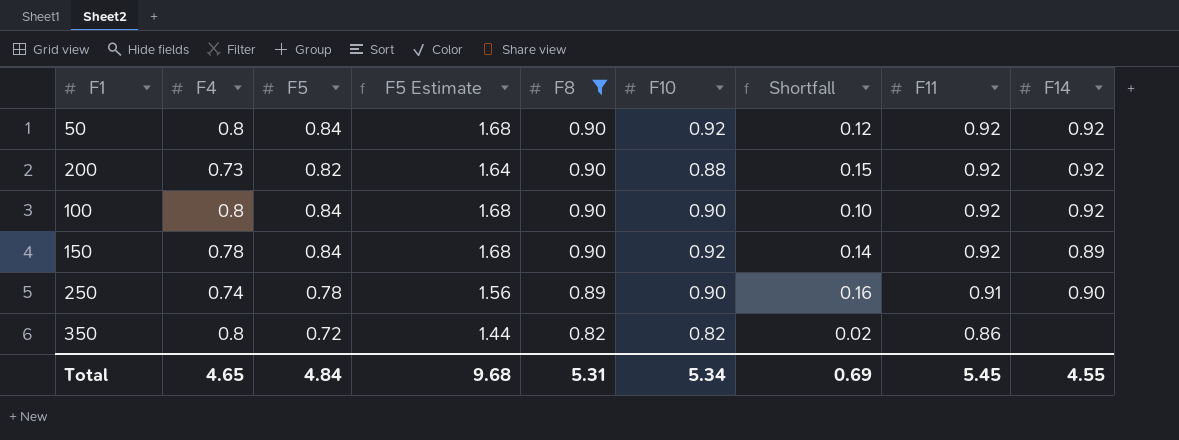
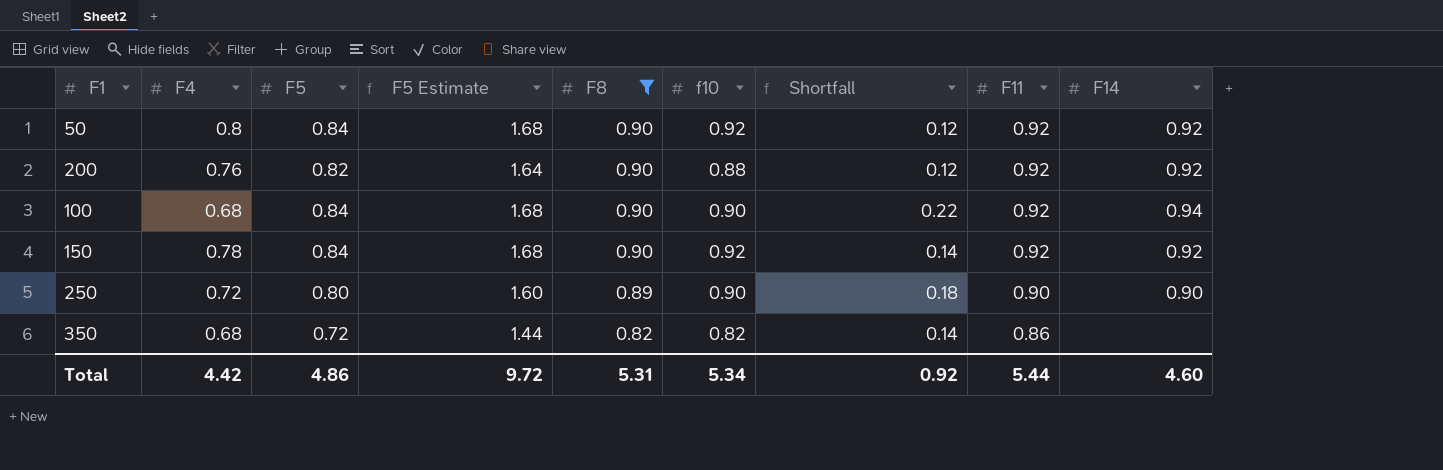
column name: F10 -> f10
200 | F4: 0.73 -> 0.76
200 | Shortfall: 0.15 -> 0.12
100 | F4: 0.8 -> 0.68
100 | Shortfall: 0.10 -> 0.22
100 | F14: 0.92 -> 0.94
150 | F14: 0.89 -> 0.92
250 | F4: 0.74 -> 0.72
250 | F5: 0.78 -> 0.80
250 | F5 Estimate: 1.56 -> 1.60
250 | Shortfall: 0.16 -> 0.18
250 | F11: 0.91 -> 0.90
350 | F4: 0.8 -> 0.68
350 | Shortfall: 0.02 -> 0.14
Total | F4: 4.65 -> 4.42
Total | F5: 4.84 -> 4.86
Total | F5 Estimate: 9.68 -> 9.72
Total | Shortfall: 0.69 -> 0.92
Total | F11: 5.45 -> 5.44
Total | F14: 4.55 -> 4.60

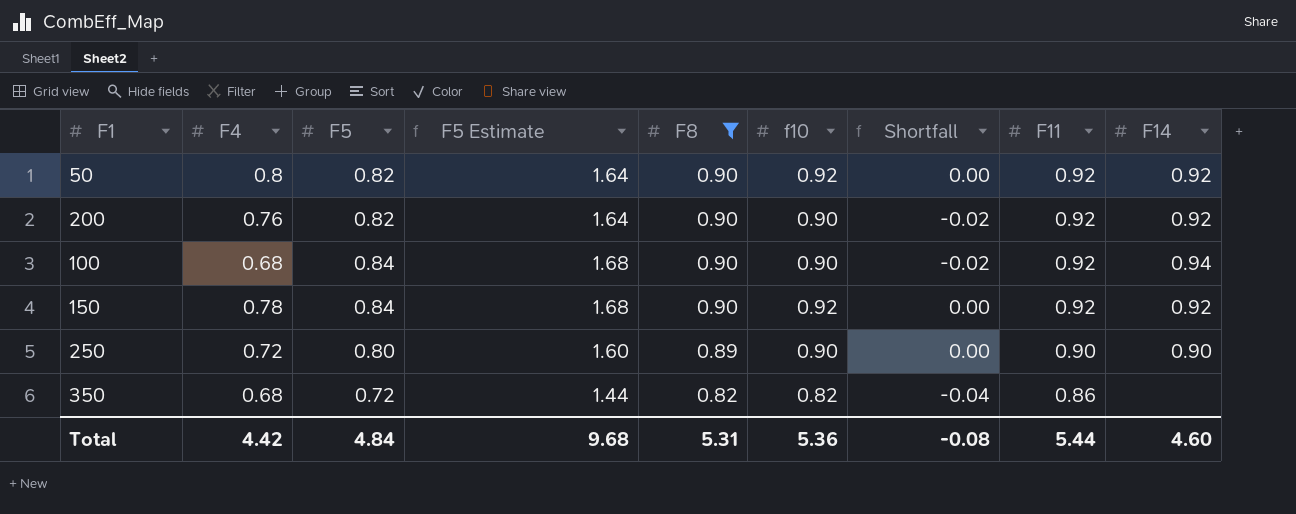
column Shortfall | formula: [f10] - [F4] -> [f10] - [F11]
50 | F5: 0.84 -> 0.82
50 | F5 Estimate: 1.68 -> 1.64
200 | f10: 0.88 -> 0.90
Total | F5: 4.86 -> 4.84
Total | F5 Estimate: 9.72 -> 9.68
Total | f10: 5.34 -> 5.36
Total | Shortfall: 0.92 -> -0.08

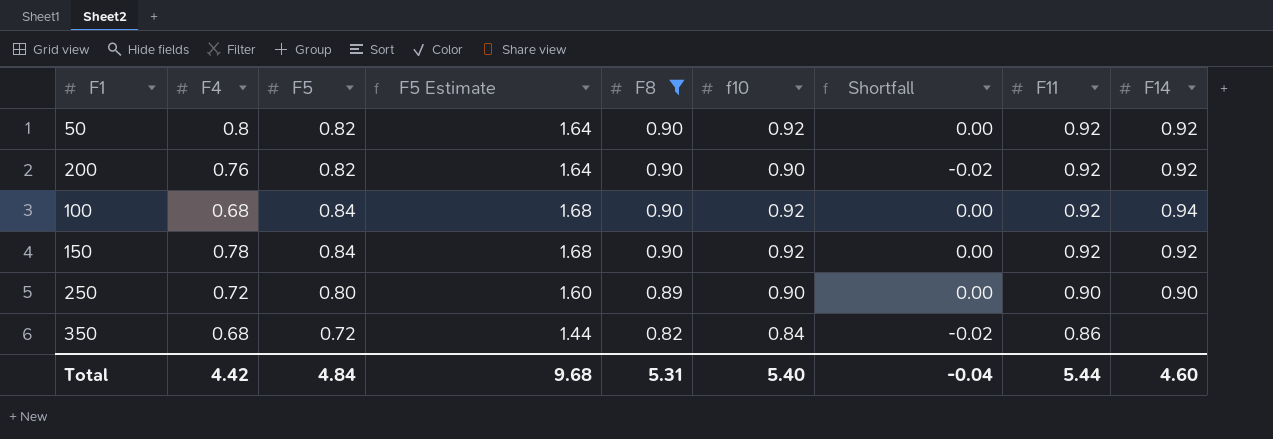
100 | f10: 0.90 -> 0.92
100 | Shortfall: -0.02 -> 0.00
350 | f10: 0.82 -> 0.84
350 | Shortfall: -0.04 -> -0.02
Total | f10: 5.36 -> 5.40
Total | Shortfall: -0.08 -> -0.04

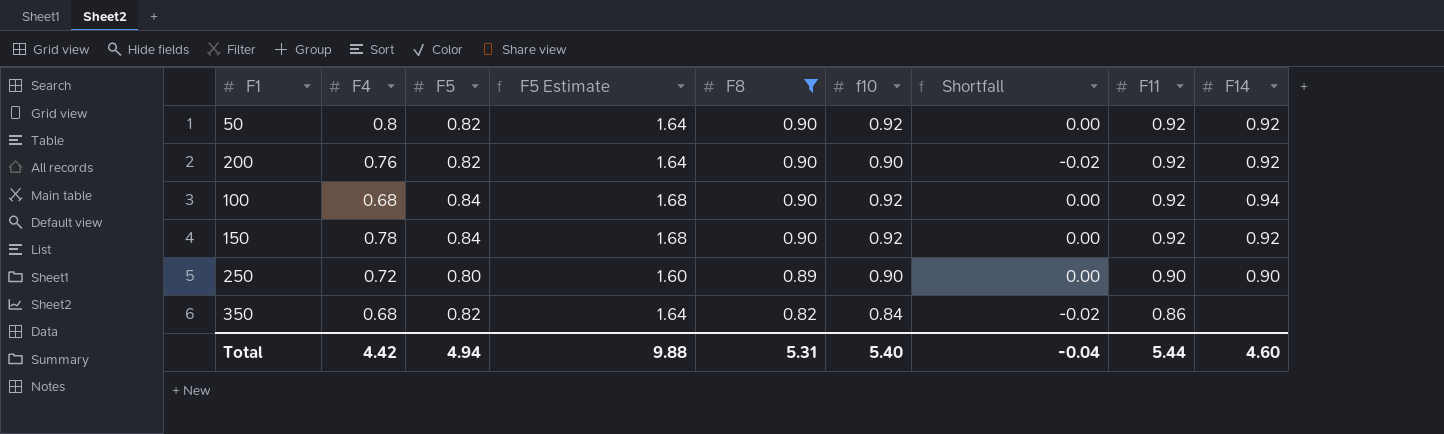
350 | F5: 0.72 -> 0.82
350 | F5 Estimate: 1.44 -> 1.64
Total | F5: 4.84 -> 4.94
Total | F5 Estimate: 9.68 -> 9.88

